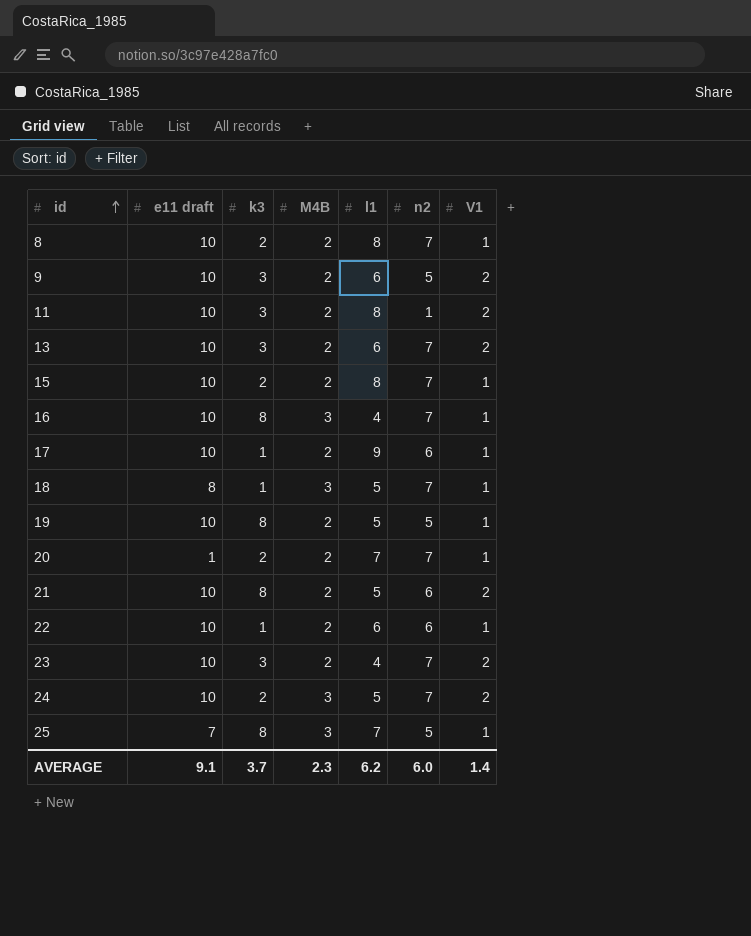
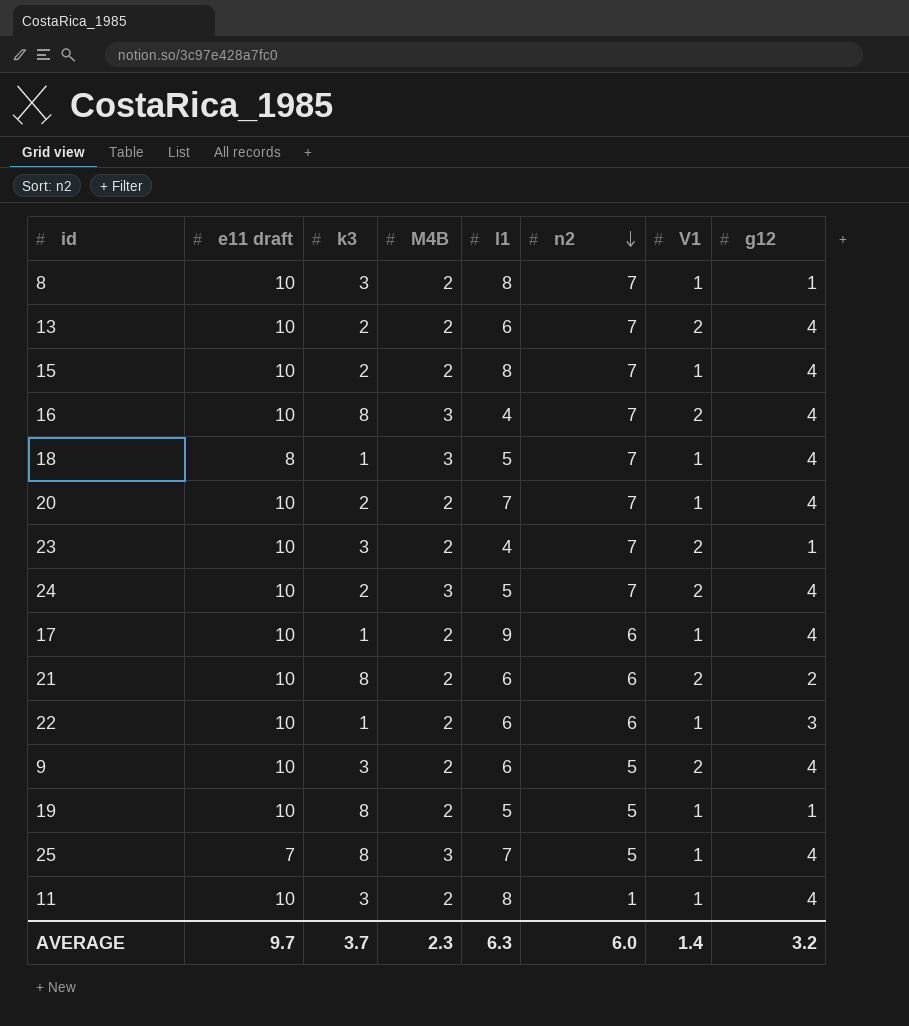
row order: id ascending -> n2 descending
column g12 | position: none -> 8
8 | k3: 2 -> 3
13 | k3: 3 -> 2
16 | V1: 1 -> 2
20 | e11 draft: 1 -> 10
21 | l1: 5 -> 6
11 | V1: 2 -> 1
AVERAGE | e11 draft: 9.1 -> 9.7
AVERAGE | l1: 6.2 -> 6.3

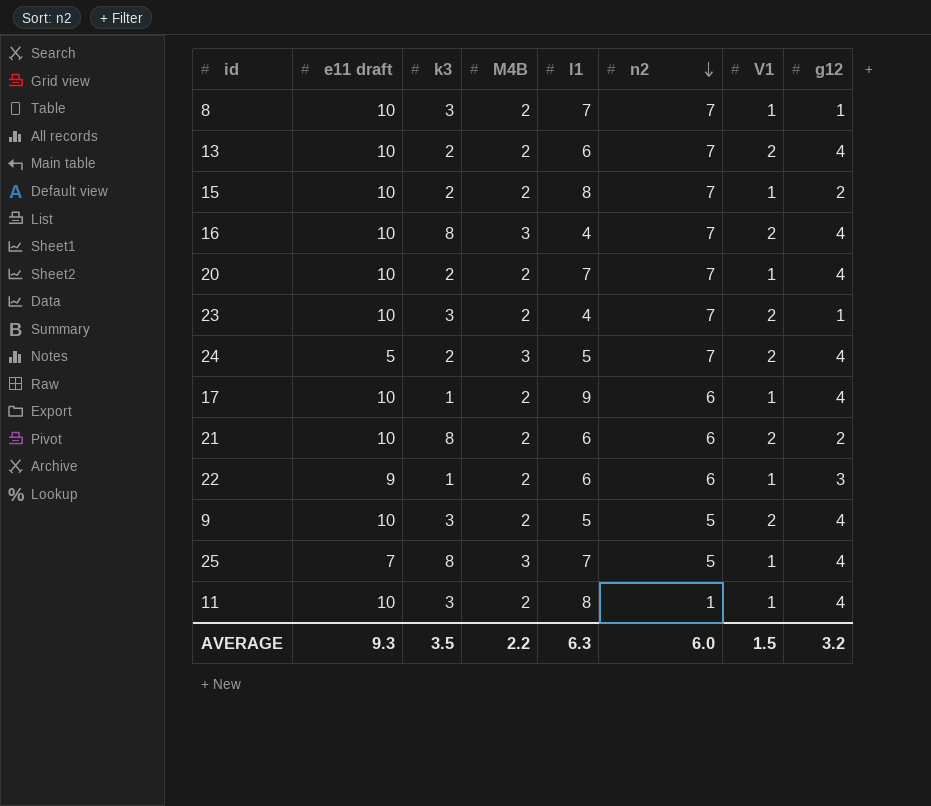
row 18: 8 | 1 | 3 | 5 | 7 | 1 | 4 -> none
row 19: 10 | 8 | 2 | 5 | 5 | 1 | 1 -> none
8 | l1: 8 -> 7
15 | g12: 4 -> 2
24 | e11 draft: 10 -> 5
22 | e11 draft: 10 -> 9
9 | l1: 6 -> 5
AVERAGE | e11 draft: 9.7 -> 9.3
AVERAGE | k3: 3.7 -> 3.5
AVERAGE | M4B: 2.3 -> 2.2
AVERAGE | V1: 1.4 -> 1.5

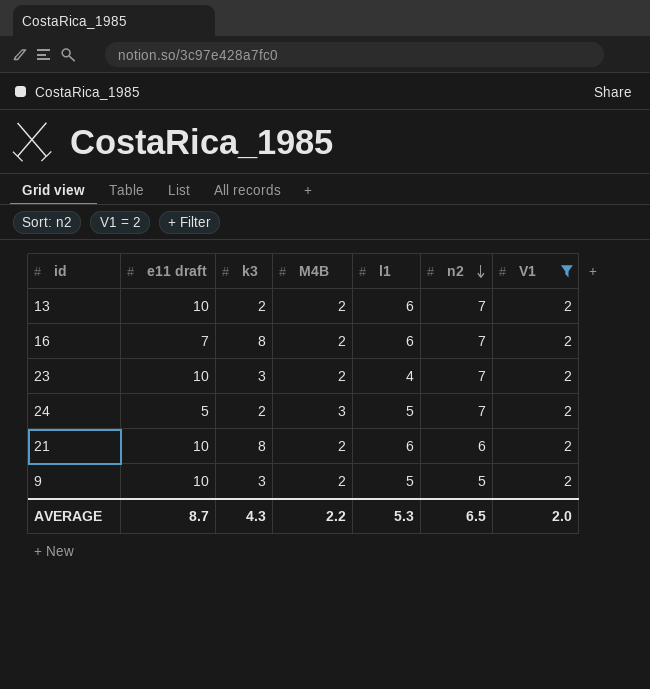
filter: none -> V1 = 2
column g12 | position: 8 -> none
16 | e11 draft: 10 -> 7
16 | M4B: 3 -> 2
16 | l1: 4 -> 6
AVERAGE | e11 draft: 9.3 -> 8.7
AVERAGE | k3: 3.5 -> 4.3
AVERAGE | l1: 6.3 -> 5.3
AVERAGE | n2: 6.0 -> 6.5
AVERAGE | V1: 1.5 -> 2.0

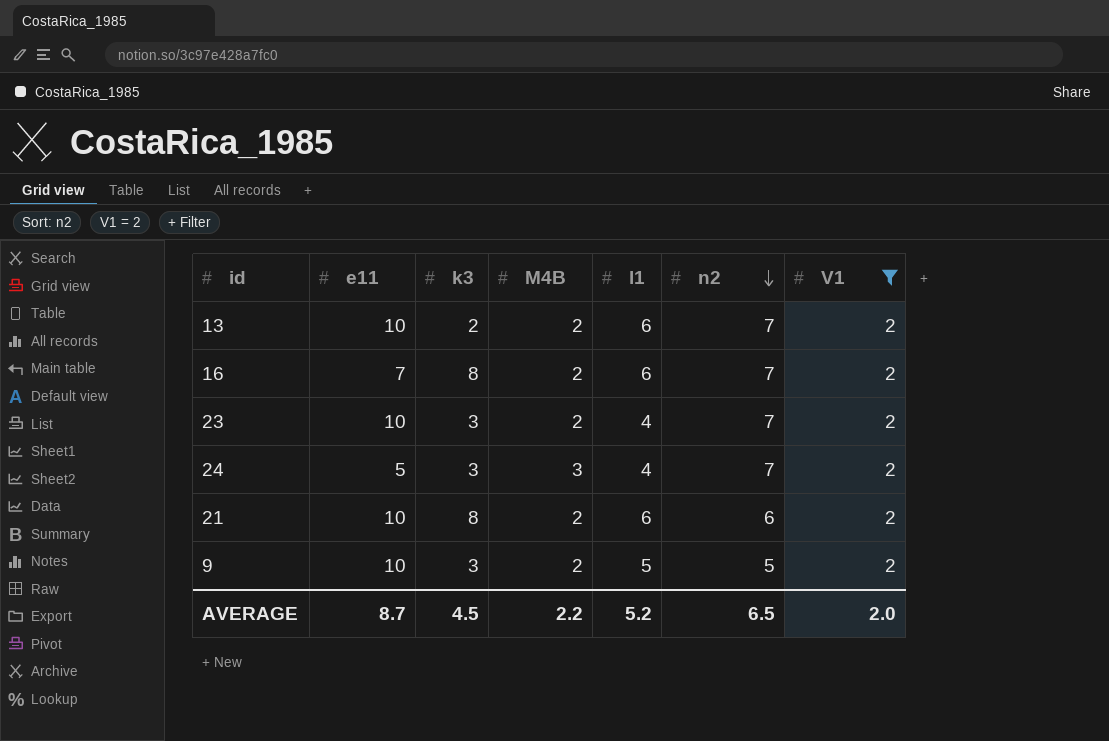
column name: e11 draft -> e11
24 | k3: 2 -> 3
24 | l1: 5 -> 4
AVERAGE | k3: 4.3 -> 4.5
AVERAGE | l1: 5.3 -> 5.2

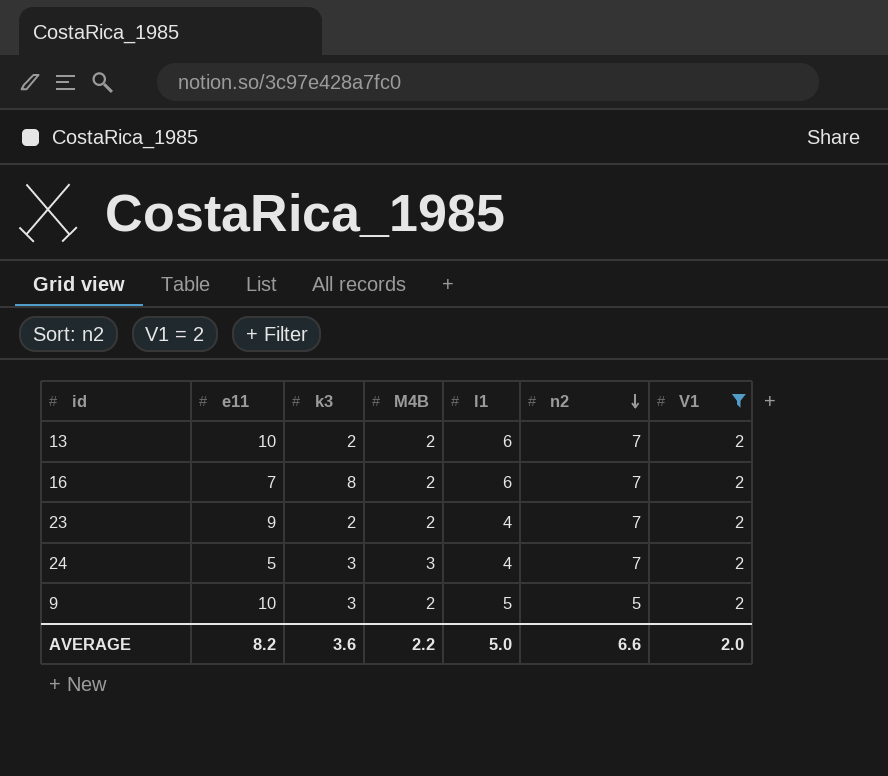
row 21: 10 | 8 | 2 | 6 | 6 | 2 -> none
23 | e11: 10 -> 9
23 | k3: 3 -> 2
AVERAGE | e11: 8.7 -> 8.2
AVERAGE | k3: 4.5 -> 3.6
AVERAGE | l1: 5.2 -> 5.0
AVERAGE | n2: 6.5 -> 6.6

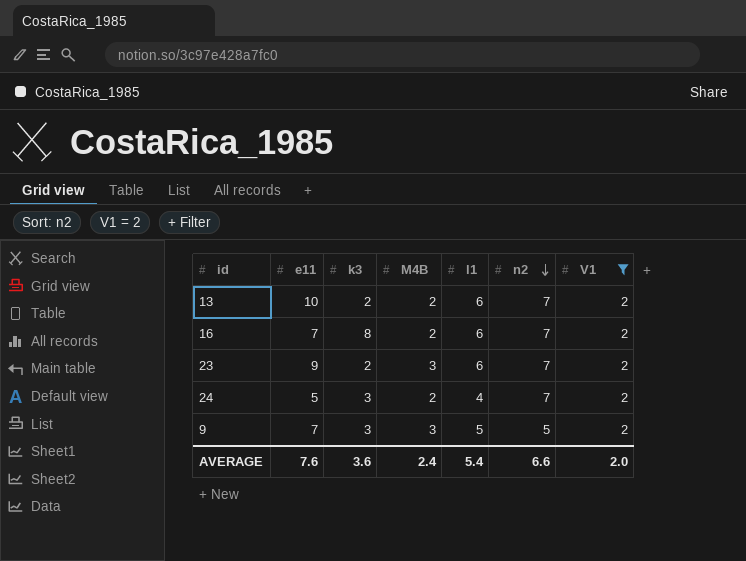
23 | M4B: 2 -> 3
23 | l1: 4 -> 6
24 | M4B: 3 -> 2
9 | e11: 10 -> 7
9 | M4B: 2 -> 3
AVERAGE | e11: 8.2 -> 7.6
AVERAGE | M4B: 2.2 -> 2.4
AVERAGE | l1: 5.0 -> 5.4

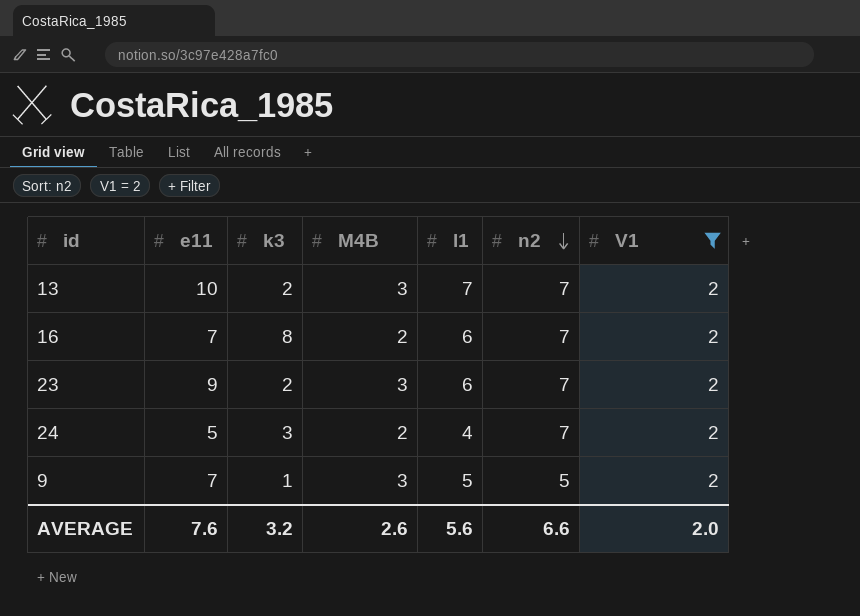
13 | M4B: 2 -> 3
13 | l1: 6 -> 7
9 | k3: 3 -> 1
AVERAGE | k3: 3.6 -> 3.2
AVERAGE | M4B: 2.4 -> 2.6
AVERAGE | l1: 5.4 -> 5.6

